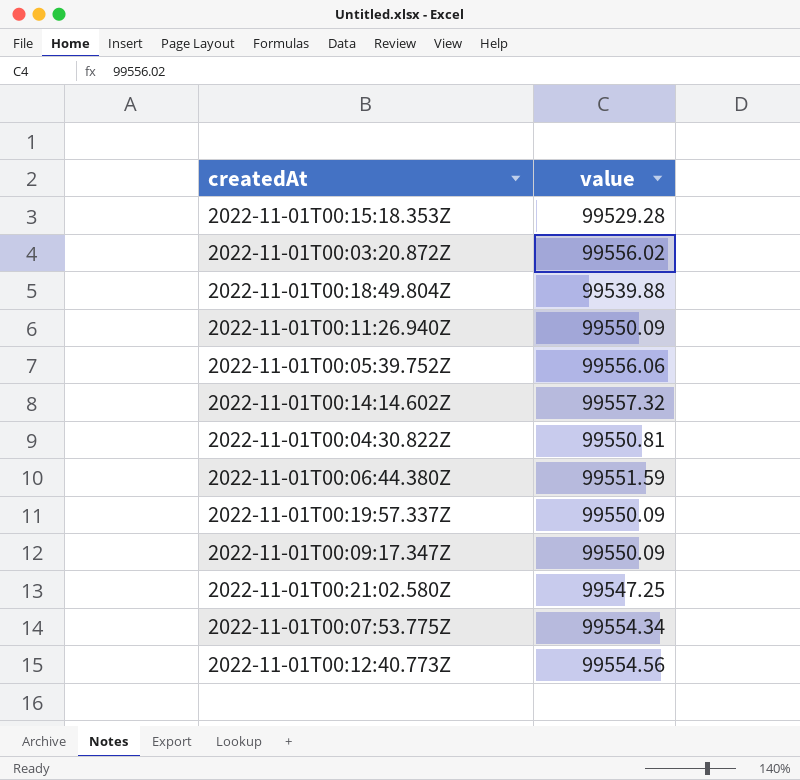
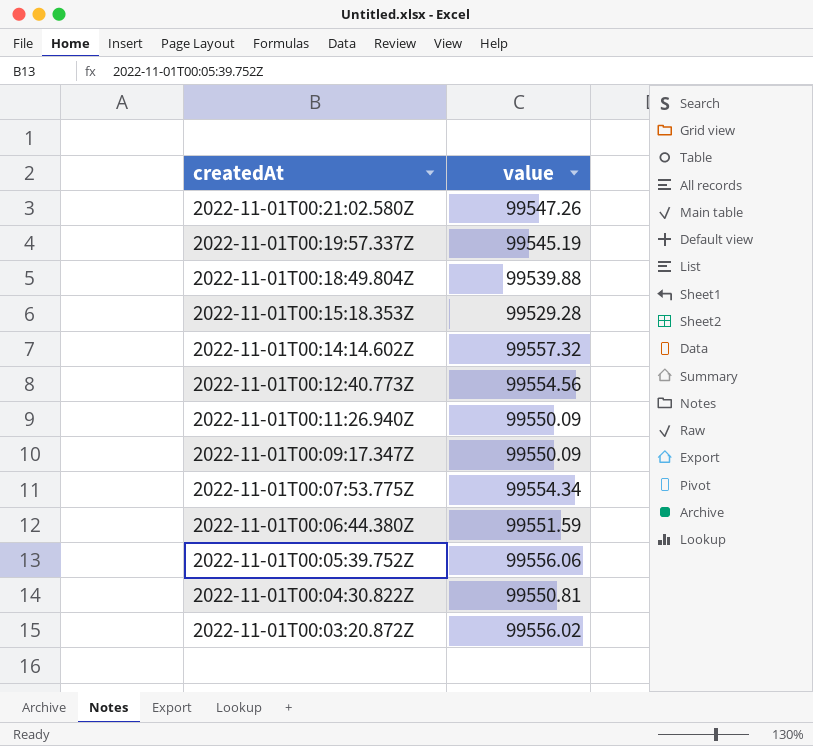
row order: none -> createdAt descending
2022-11-01T00:21:02.580Z | value: 99547.25 -> 99547.26
2022-11-01T00:19:57.337Z | value: 99550.09 -> 99545.19

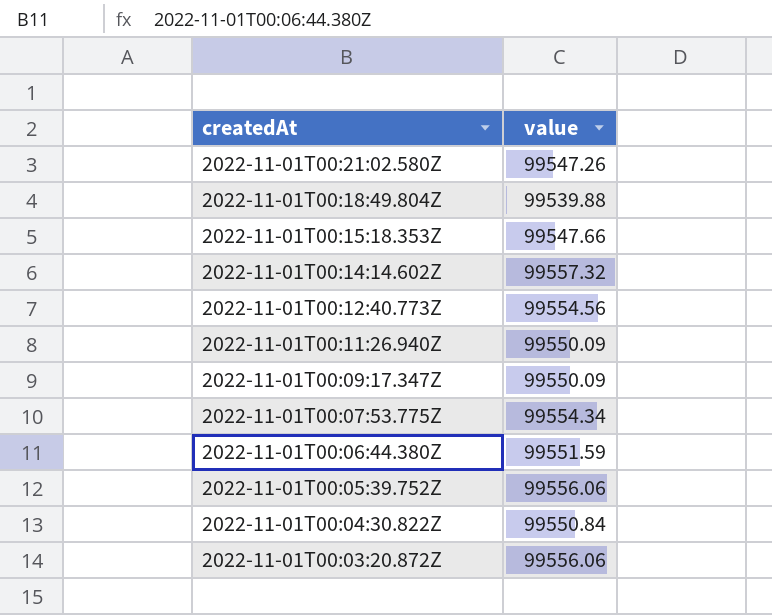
row 2022-11-01T00:19:57.337Z: 99545.19 -> none
2022-11-01T00:15:18.353Z | value: 99529.28 -> 99547.66
2022-11-01T00:04:30.822Z | value: 99550.81 -> 99550.84
2022-11-01T00:03:20.872Z | value: 99556.02 -> 99556.06

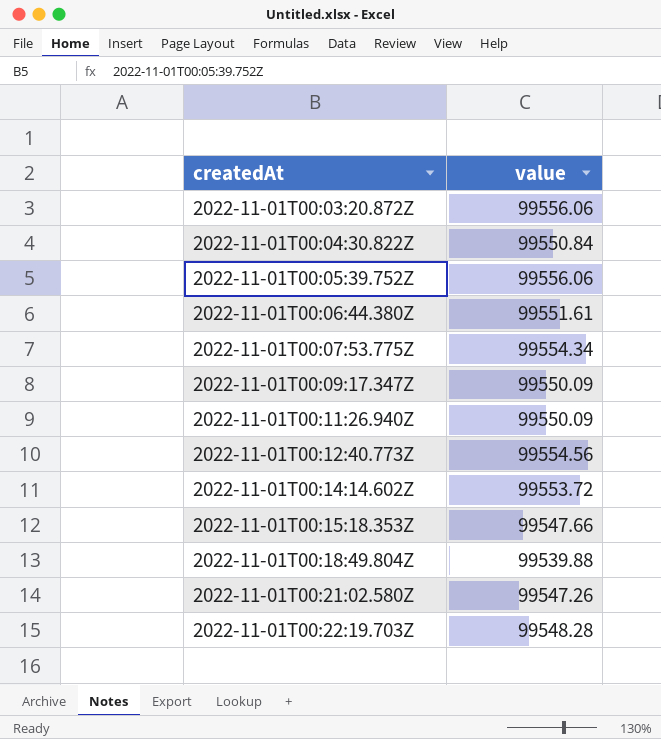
row order: createdAt descending -> createdAt ascending
2022-11-01T00:06:44.380Z | value: 99551.59 -> 99551.61
2022-11-01T00:14:14.602Z | value: 99557.32 -> 99553.72
row 2022-11-01T00:22:19.703Z: none -> 99548.28

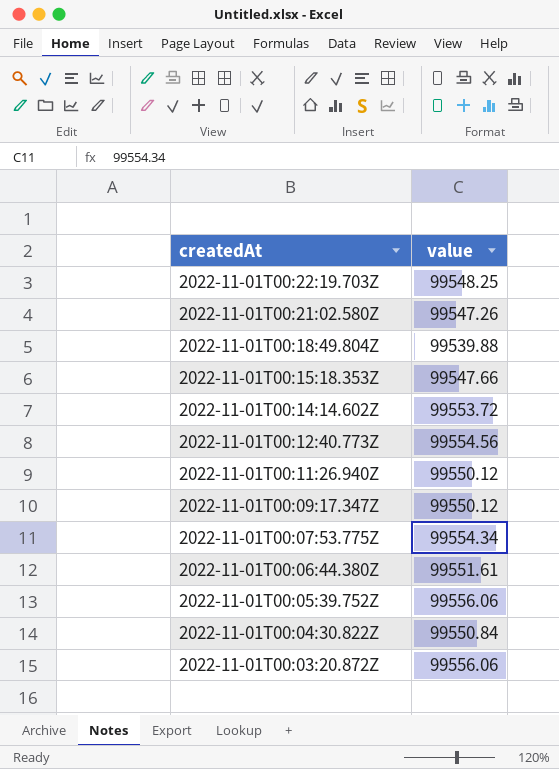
row order: createdAt ascending -> createdAt descending
2022-11-01T00:22:19.703Z | value: 99548.28 -> 99548.25
2022-11-01T00:11:26.940Z | value: 99550.09 -> 99550.12
2022-11-01T00:09:17.347Z | value: 99550.09 -> 99550.12

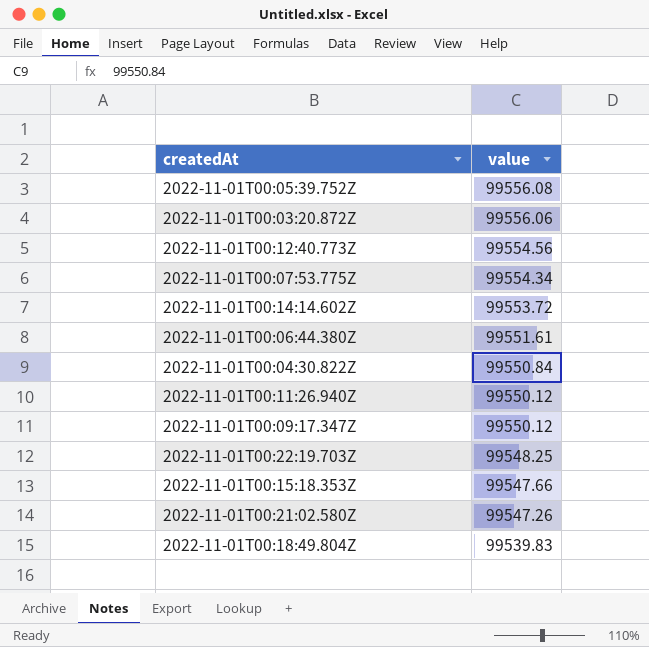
row order: createdAt descending -> value descending
2022-11-01T00:05:39.752Z | value: 99556.06 -> 99556.08
2022-11-01T00:18:49.804Z | value: 99539.88 -> 99539.83

